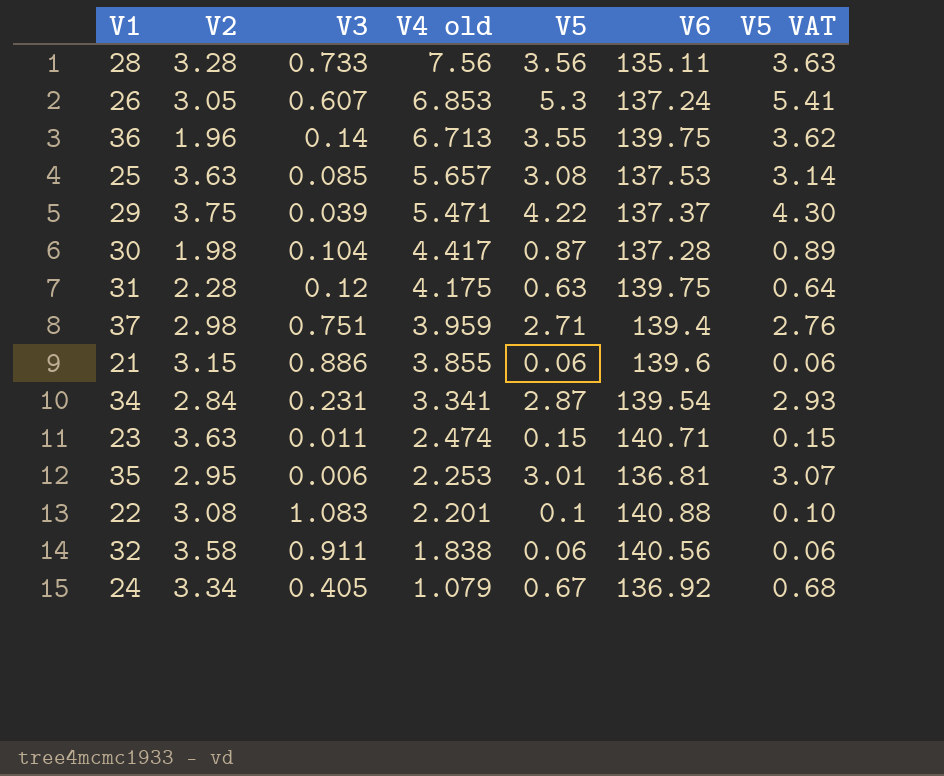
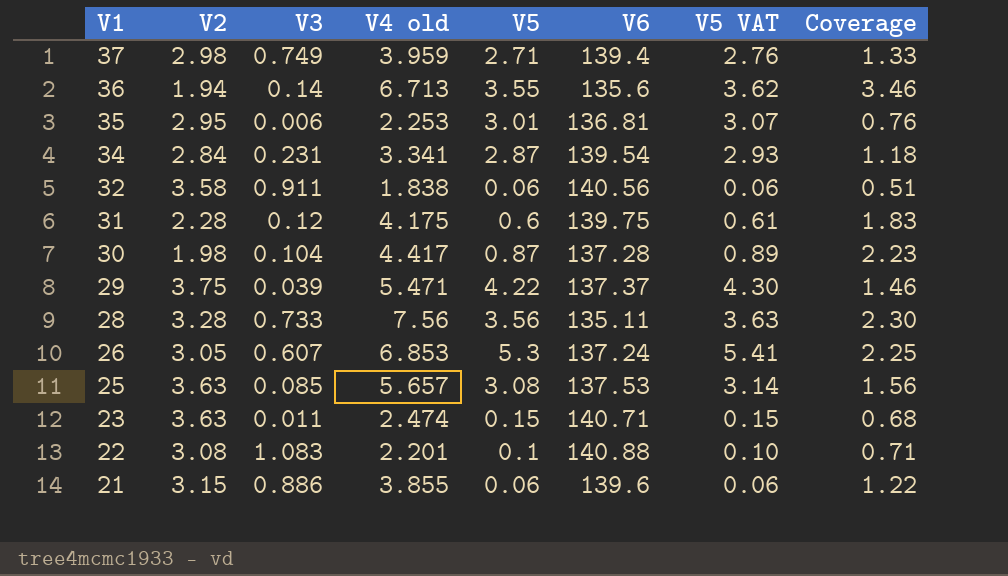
row order: V4 old descending -> V1 descending
column Coverage | formula: none -> [V4 old] / [V2]
row 24: 3.34 | 0.405 | 1.079 | 0.67 | 136.92 | 0.68 -> none
37 | V3: 0.751 -> 0.749
36 | V2: 1.96 -> 1.94
36 | V6: 139.75 -> 135.6
31 | V5: 0.63 -> 0.6
31 | V5 VAT: 0.64 -> 0.61

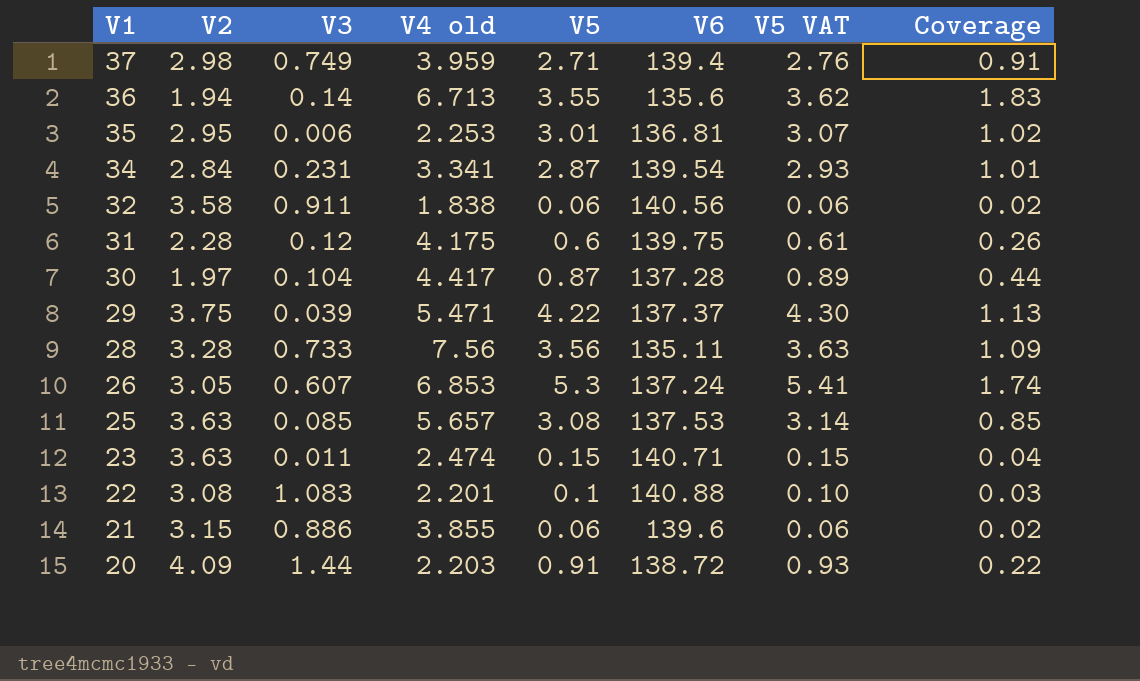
column Coverage | formula: [V4 old] / [V2] -> [V5] / [V2]
30 | V2: 1.98 -> 1.97
row 20: none -> 4.09 | 1.44 | 2.203 | 0.91 | 138.72 | 0.93 | 0.22

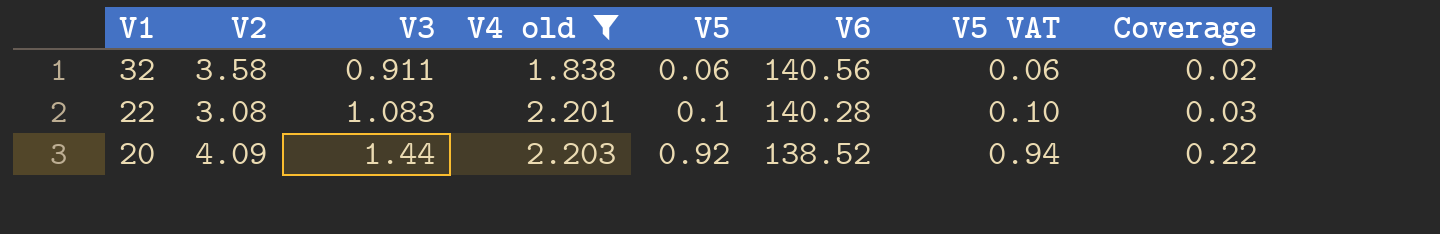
filter: none -> V4 old <= 2.203
22 | V6: 140.88 -> 140.28
20 | V5: 0.91 -> 0.92
20 | V6: 138.72 -> 138.52
20 | V5 VAT: 0.93 -> 0.94

